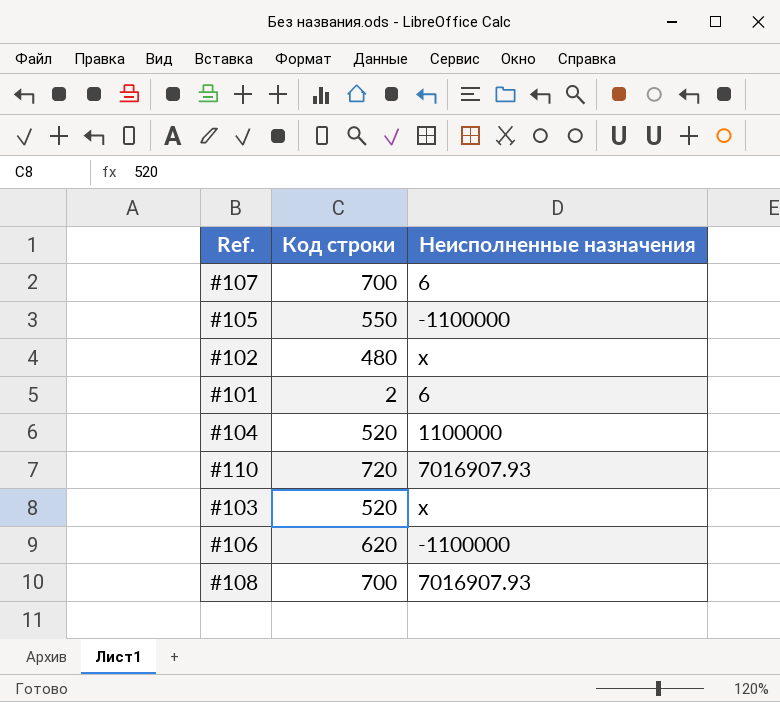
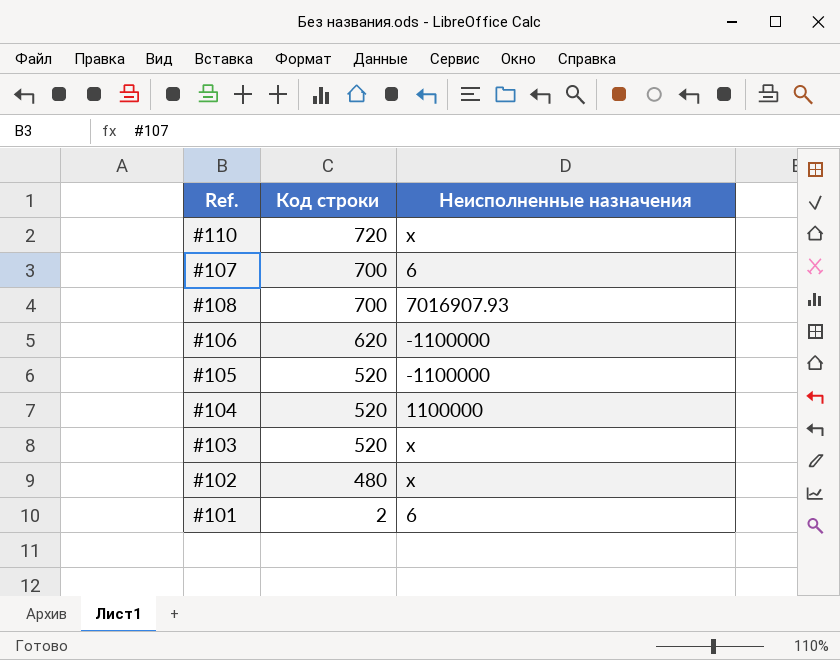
row order: none -> Код строки descending
#110 | Неисполненные назначения: 7016907.93 -> x
#105 | Код строки: 550 -> 520

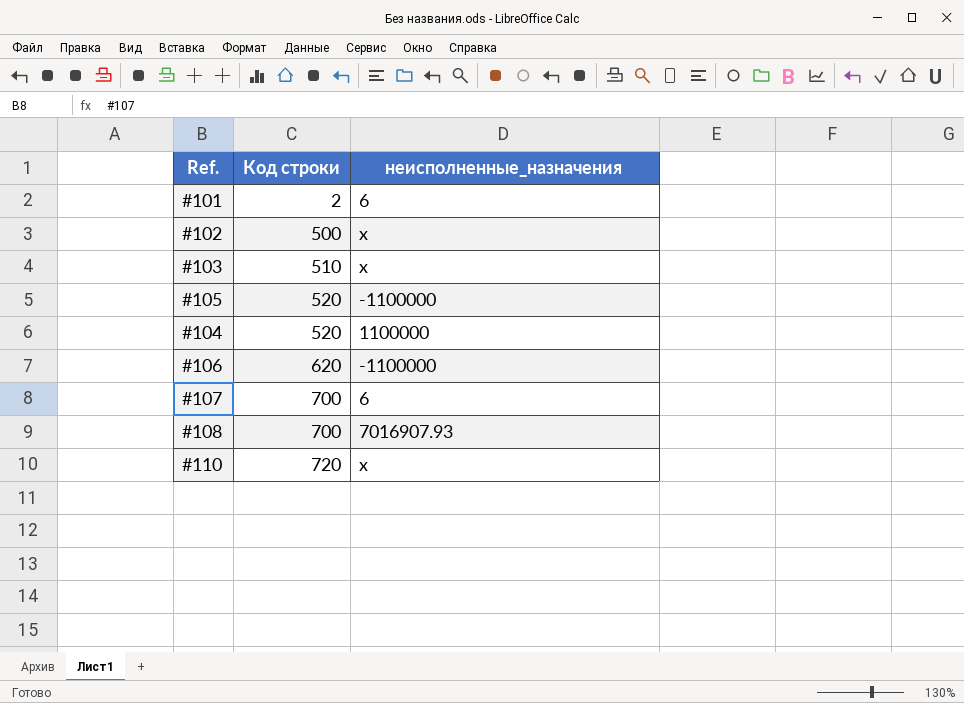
row order: Код строки descending -> Код строки ascending
column name: Неисполненные назначения -> неисполненные_назначения
#102 | Код строки: 480 -> 500
#103 | Код строки: 520 -> 510

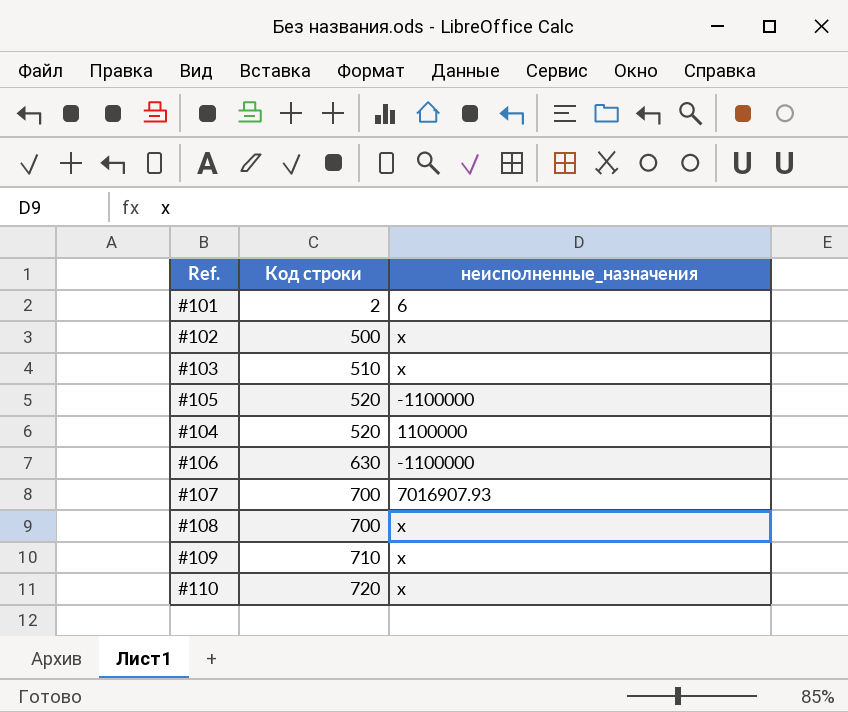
#106 | Код строки: 620 -> 630
#107 | неисполненные_назначения: 6 -> 7016907.93
#108 | неисполненные_назначения: 7016907.93 -> x
row #109: none -> 710 | x

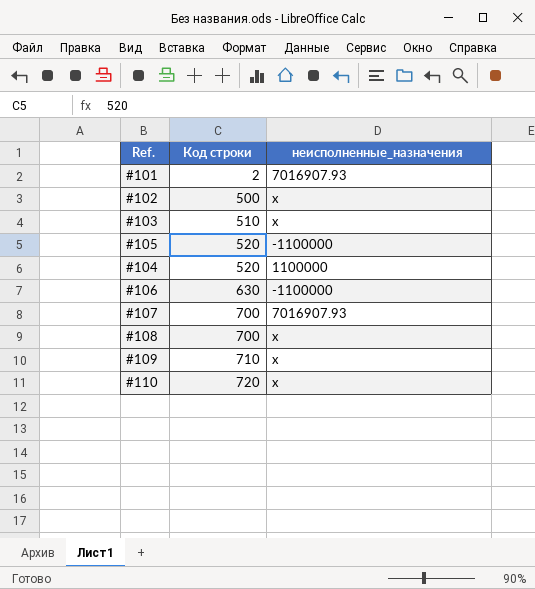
#101 | неисполненные_назначения: 6 -> 7016907.93

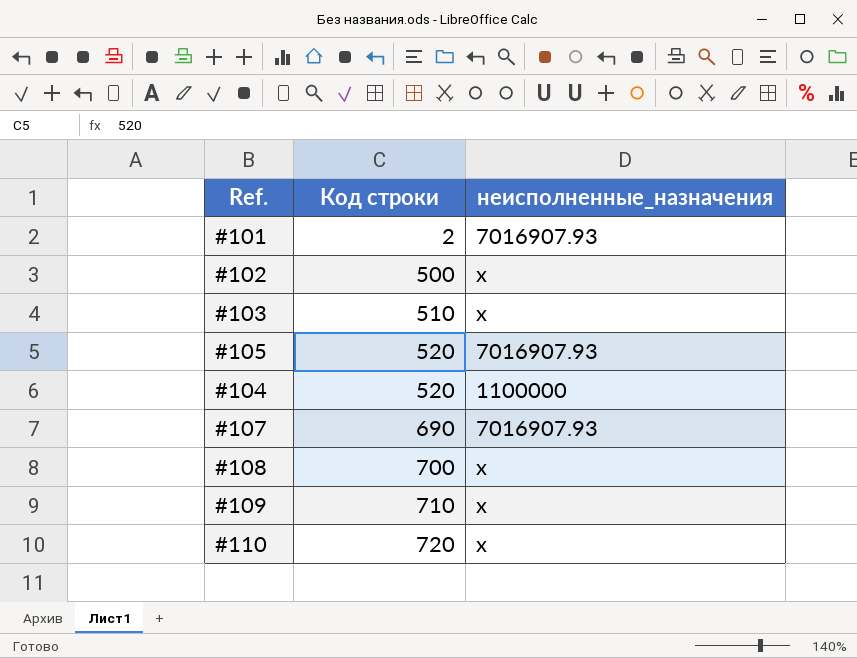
row #106: 630 | -1100000 -> none
#105 | неисполненные_назначения: -1100000 -> 7016907.93
#107 | Код строки: 700 -> 690

